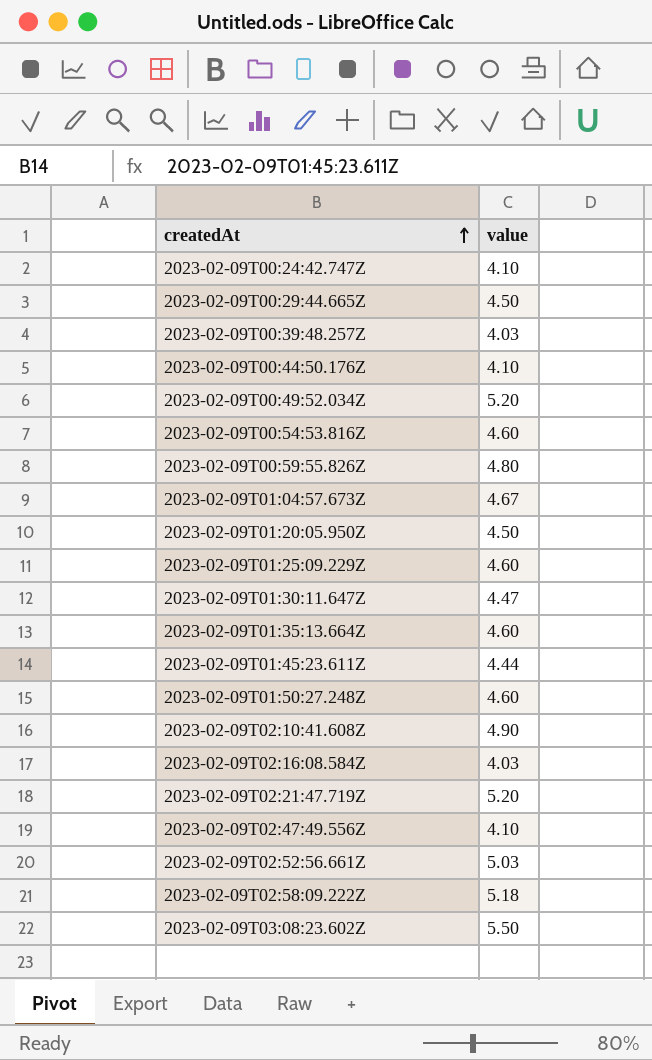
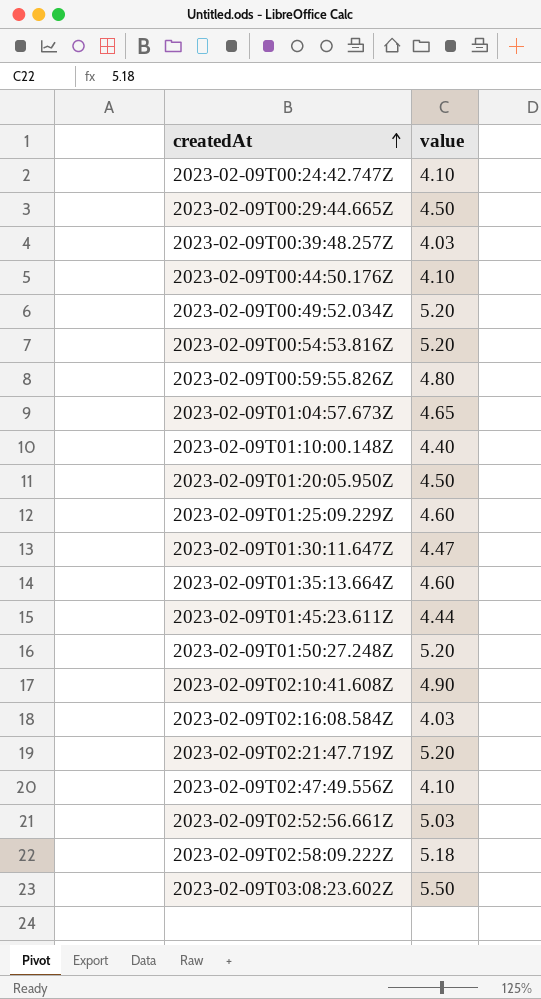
2023-02-09T00:54:53.816Z | value: 4.60 -> 5.20
2023-02-09T01:04:57.673Z | value: 4.67 -> 4.65
row 2023-02-09T01:10:00.148Z: none -> 4.40
2023-02-09T01:50:27.248Z | value: 4.60 -> 5.20

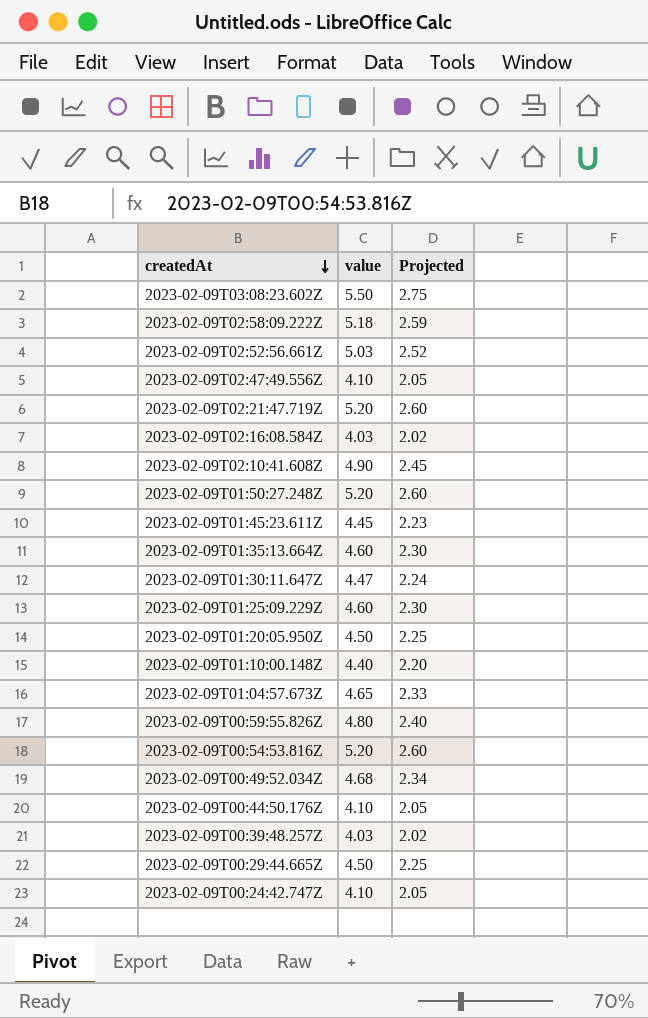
row order: createdAt ascending -> createdAt descending
column Projected | formula: none -> [value] * 0.5
2023-02-09T01:45:23.611Z | value: 4.44 -> 4.45
2023-02-09T00:49:52.034Z | value: 5.20 -> 4.68

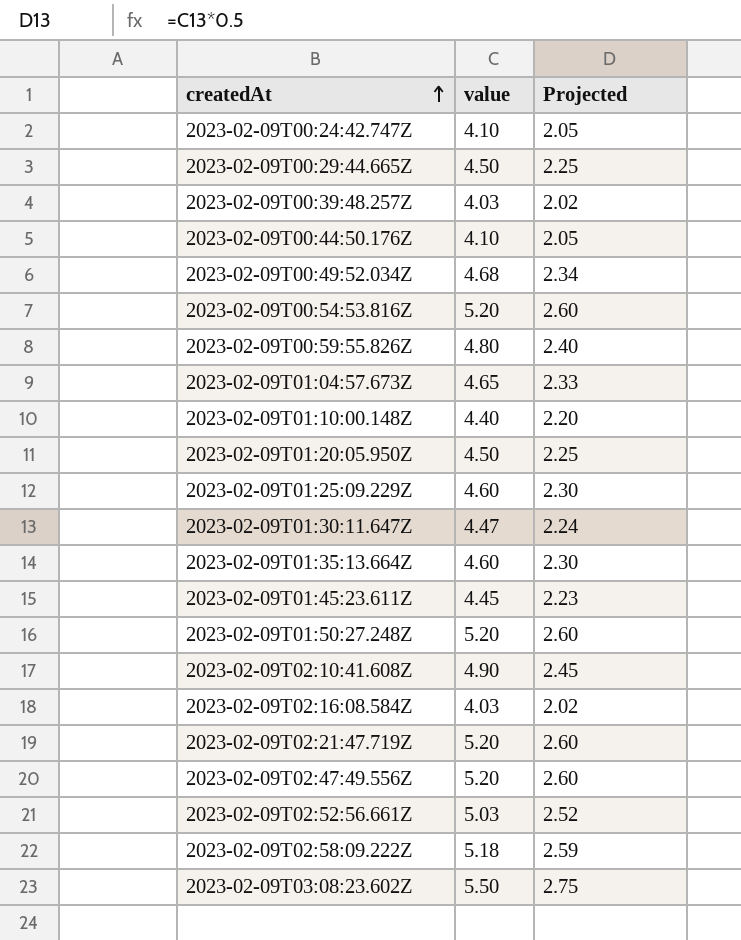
row order: createdAt descending -> createdAt ascending
2023-02-09T02:47:49.556Z | value: 4.10 -> 5.20
2023-02-09T02:47:49.556Z | Projected: 2.05 -> 2.60

